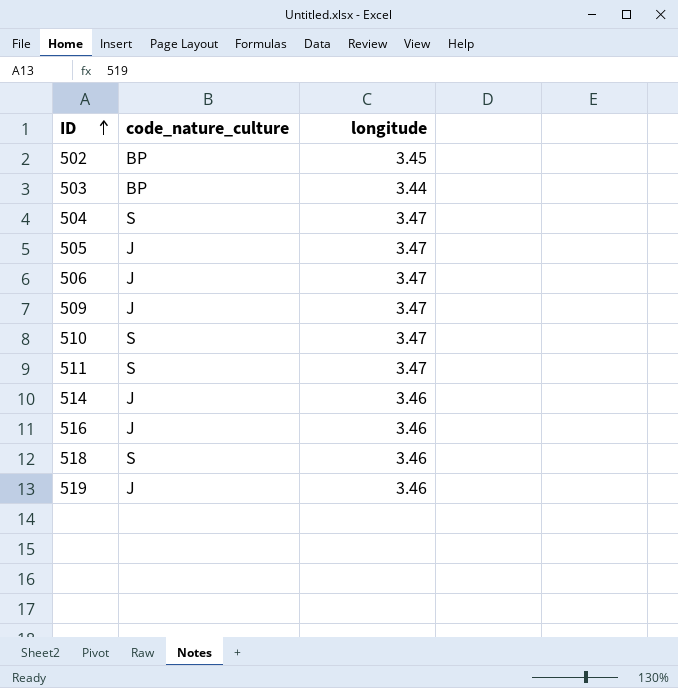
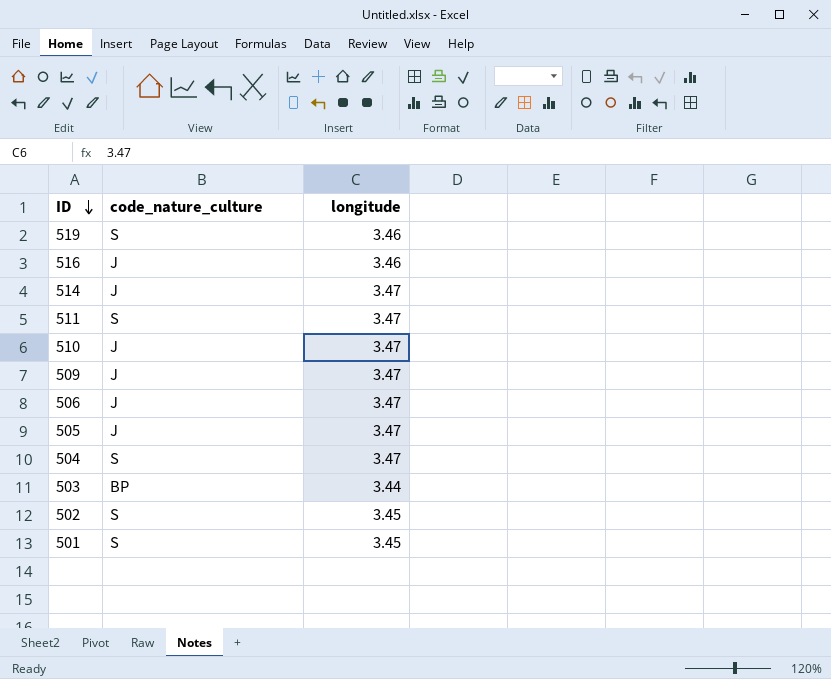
row order: ID ascending -> ID descending
row 518: S | 3.46 -> none
519 | code_nature_culture: J -> S
514 | longitude: 3.46 -> 3.47
510 | code_nature_culture: S -> J
502 | code_nature_culture: BP -> S
row 501: none -> S | 3.45

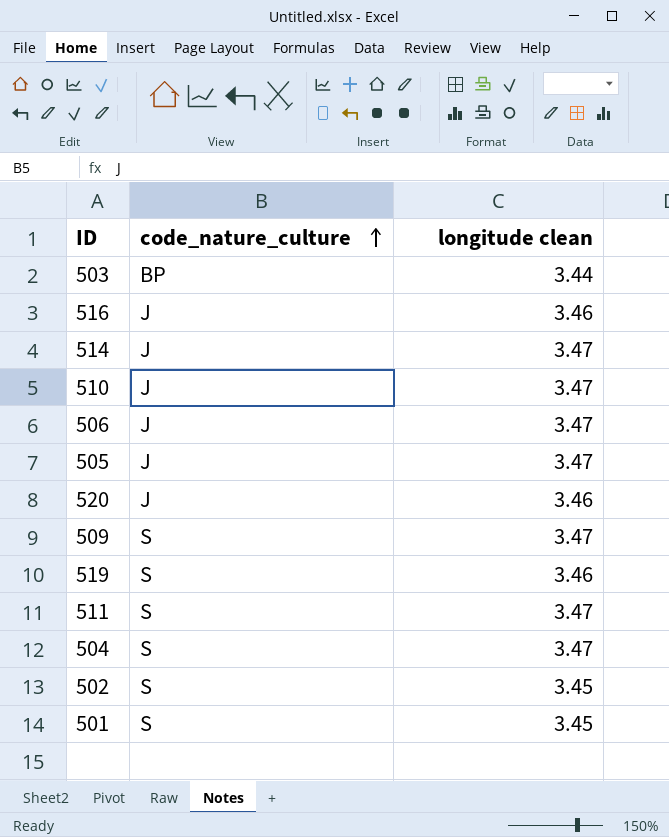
row order: ID descending -> code_nature_culture ascending
column name: longitude -> longitude clean
row 520: none -> J | 3.46
509 | code_nature_culture: J -> S

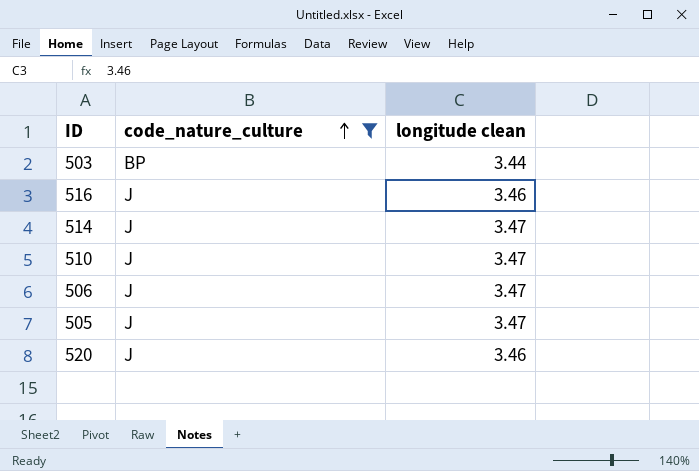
filter: none -> code_nature_culture != S

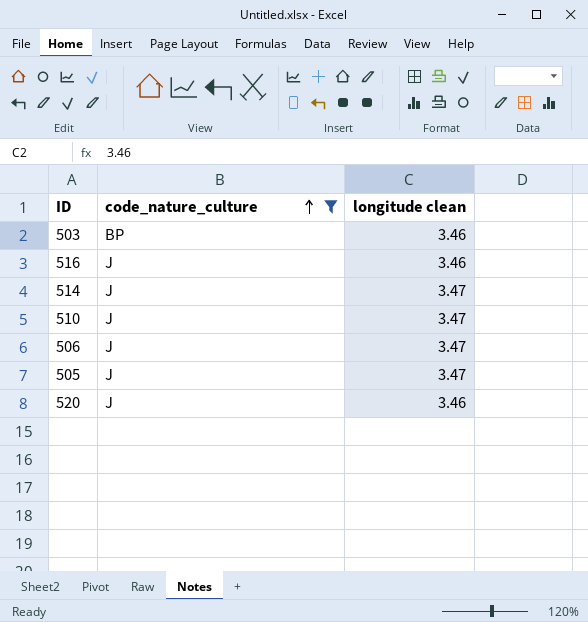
503 | longitude clean: 3.44 -> 3.46

